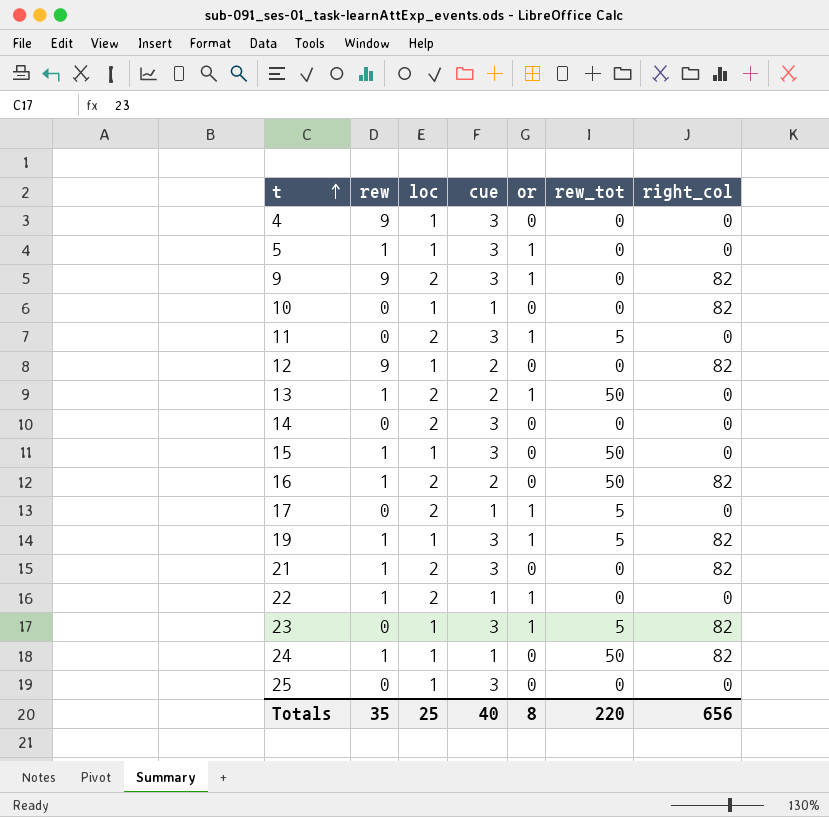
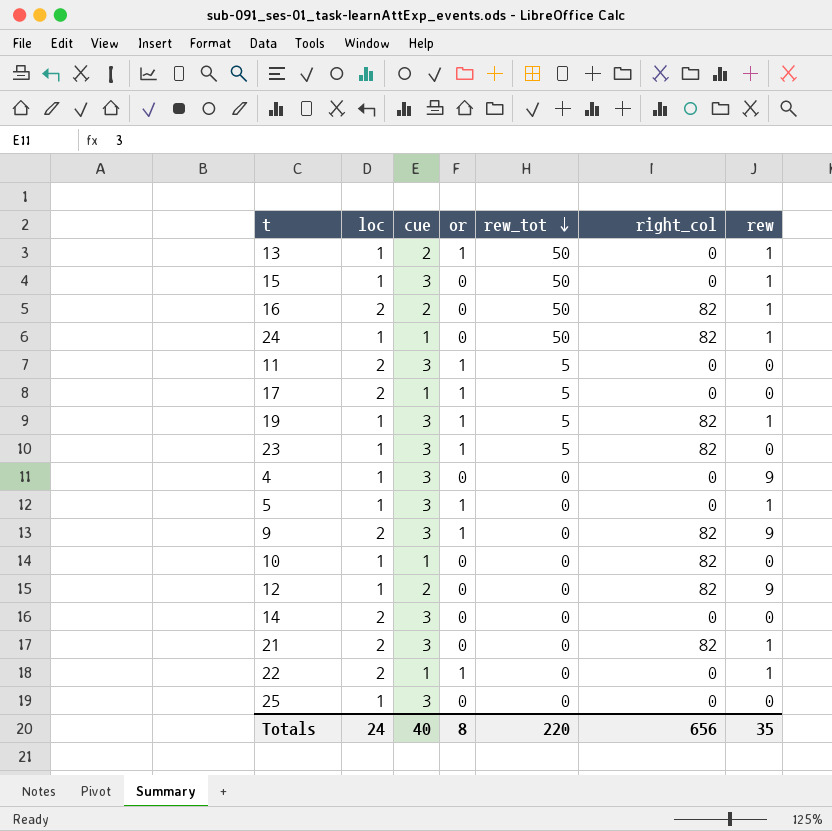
row order: t ascending -> rew_tot descending
column rew | position: 2 -> 7
13 | loc: 2 -> 1
Totals | loc: 25 -> 24

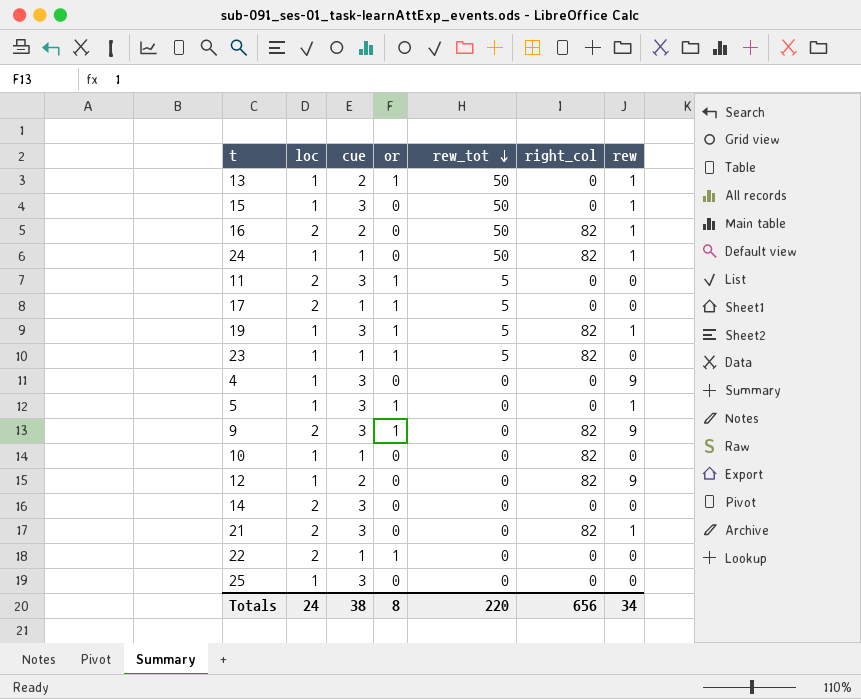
23 | cue: 3 -> 1
22 | rew: 1 -> 0
Totals | cue: 40 -> 38
Totals | rew: 35 -> 34

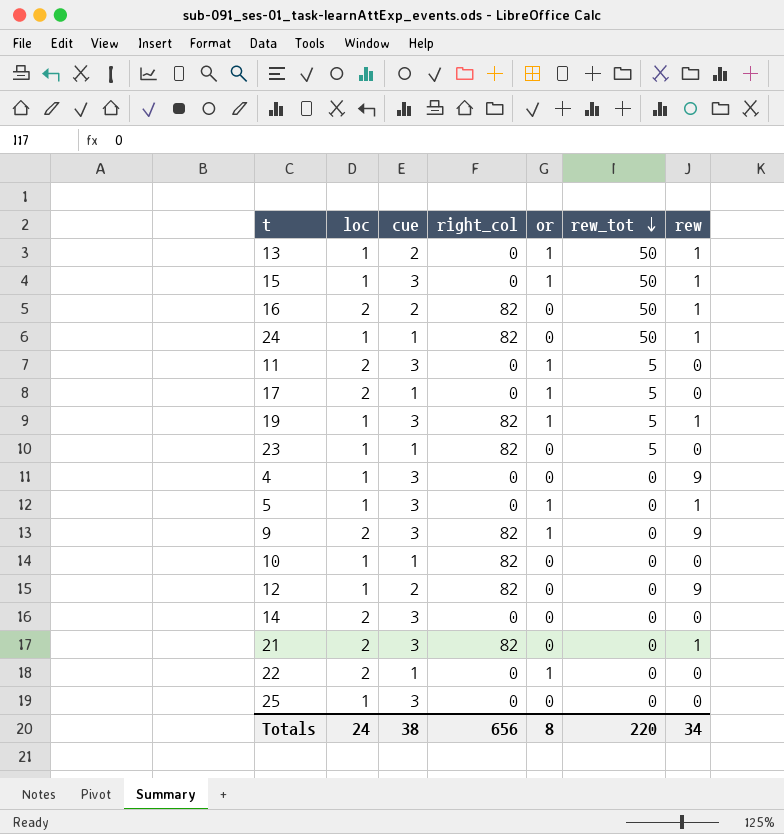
column right_col | position: 6 -> 4
15 | or: 0 -> 1
23 | or: 1 -> 0

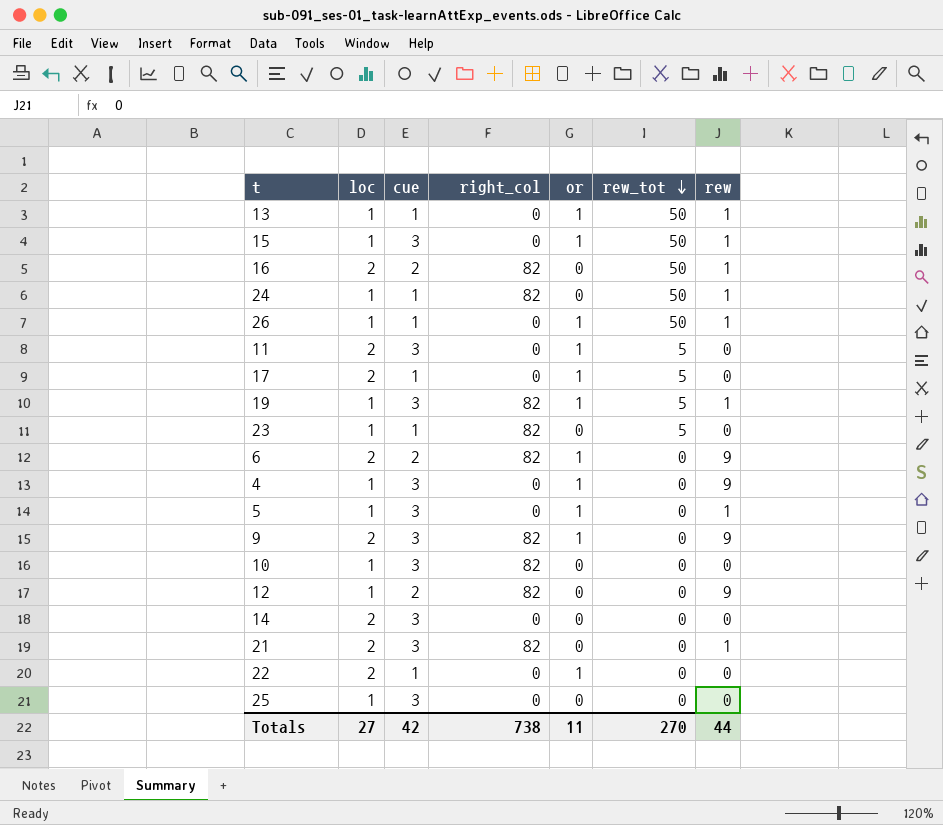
13 | cue: 2 -> 1
row 26: none -> 1 | 1 | 0 | 1 | 50 | 1
row 6: none -> 2 | 2 | 82 | 1 | 0 | 9
4 | or: 0 -> 1
10 | cue: 1 -> 3
Totals | loc: 24 -> 27
Totals | cue: 38 -> 42
Totals | right_col: 656 -> 738
Totals | or: 8 -> 11
Totals | rew_tot: 220 -> 270
Totals | rew: 34 -> 44

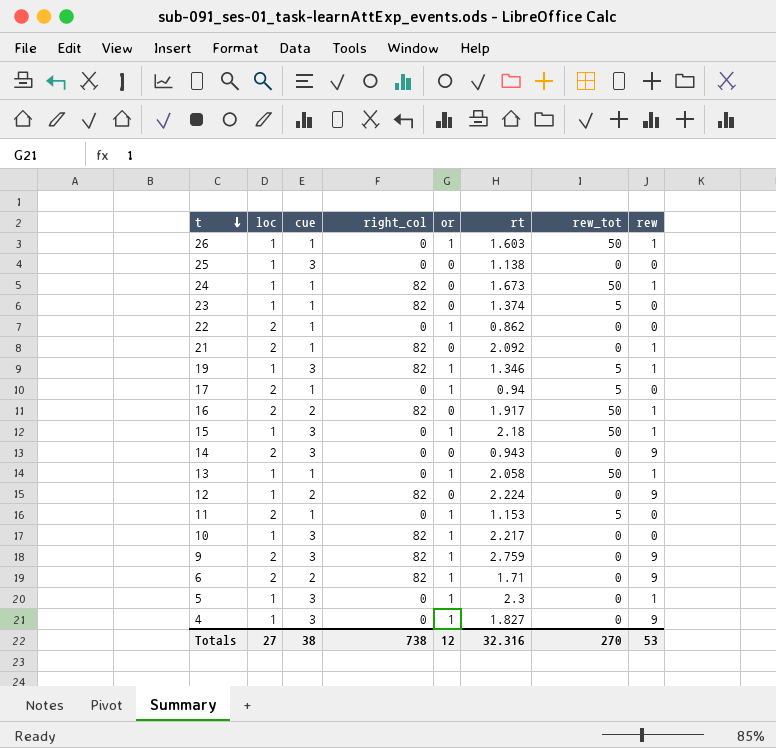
row order: rew_tot descending -> t descending
column rt | position: none -> 6
21 | cue: 3 -> 1
14 | rew: 0 -> 9
11 | cue: 3 -> 1
10 | or: 0 -> 1
Totals | cue: 42 -> 38
Totals | or: 11 -> 12
Totals | rew: 44 -> 53

